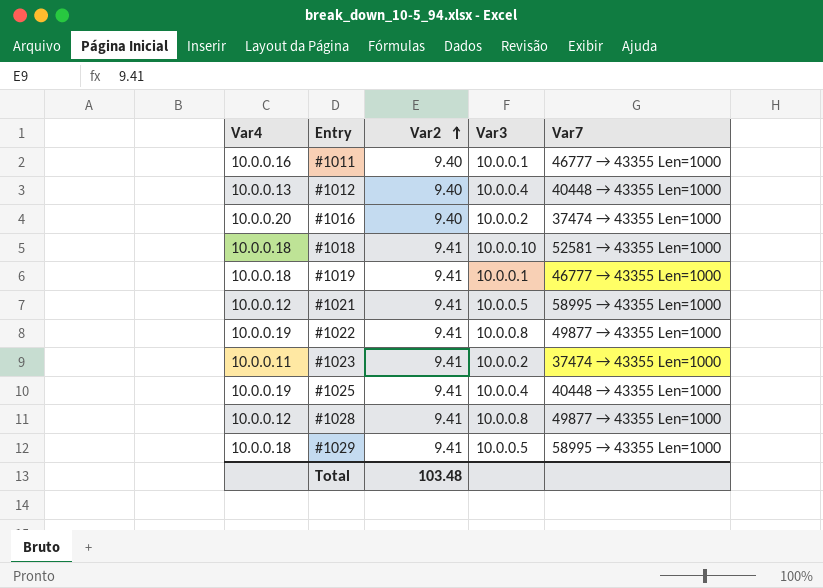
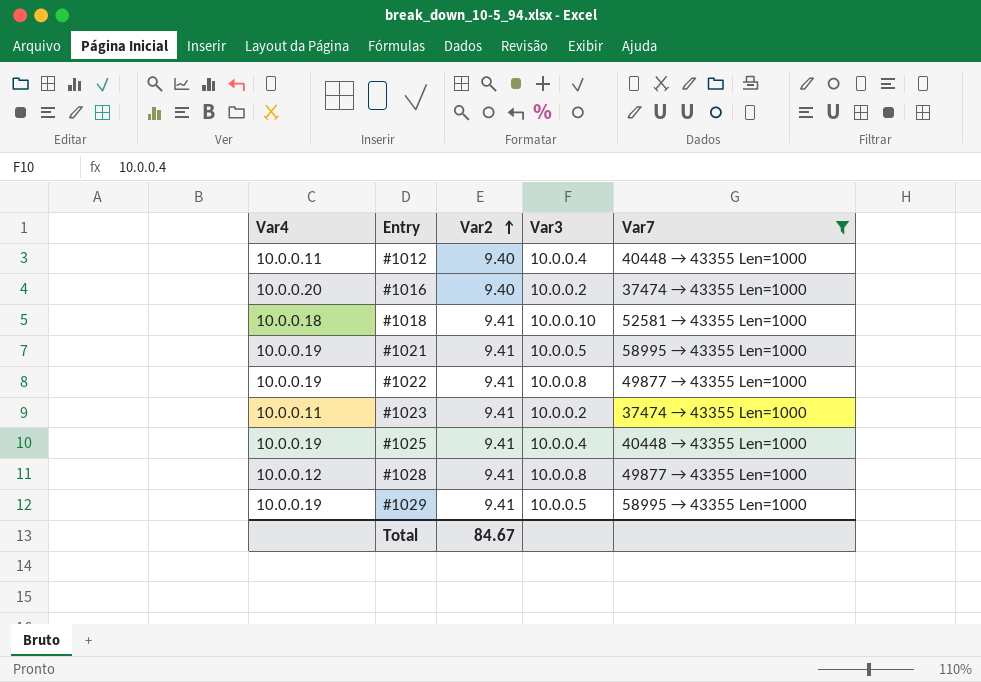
filter: none -> Var7 != 46777 → 43355 Len=1000
#1012 | Var4: 10.0.0.13 -> 10.0.0.11
#1021 | Var4: 10.0.0.12 -> 10.0.0.19
#1029 | Var4: 10.0.0.18 -> 10.0.0.19
Total | Var2: 103.48 -> 84.67

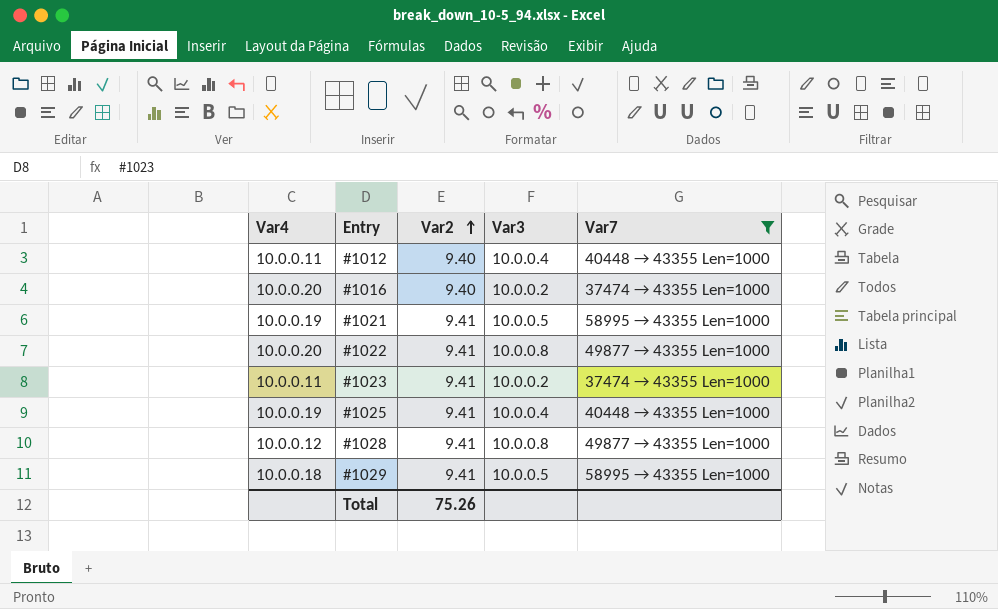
row #1018: 10.0.0.18 | 9.41 | 10.0.0.10 | 52581 → 43355 Len=1000 -> none
#1022 | Var4: 10.0.0.19 -> 10.0.0.20
#1029 | Var4: 10.0.0.19 -> 10.0.0.18
Total | Var2: 84.67 -> 75.26

